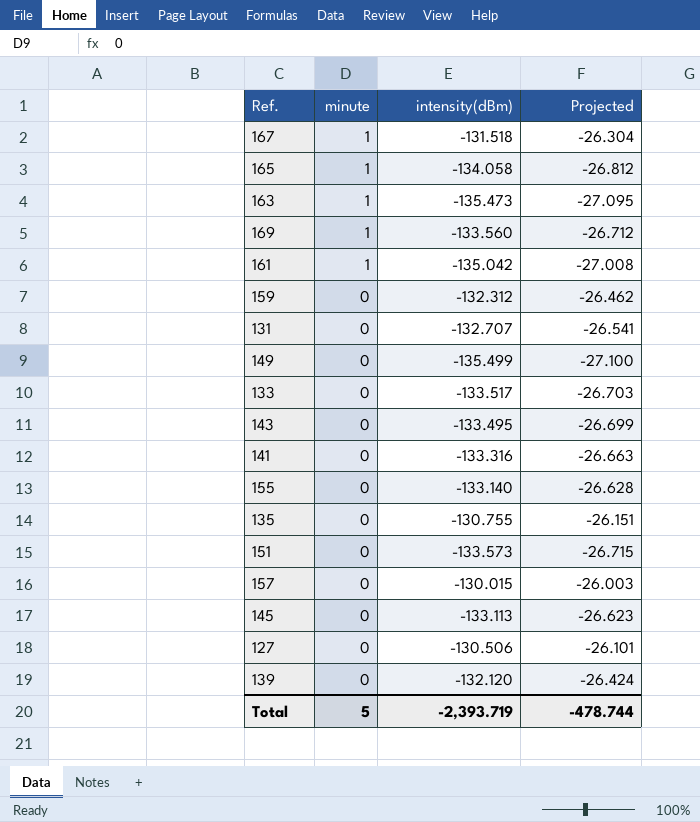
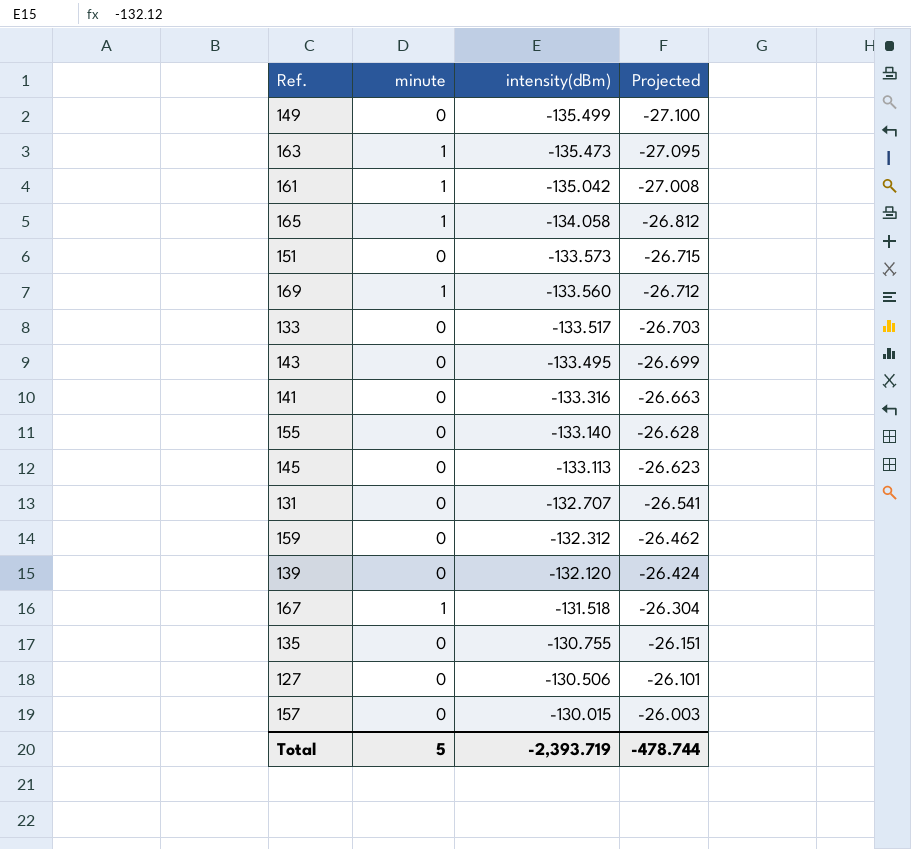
row order: minute descending -> intensity(dBm) ascending

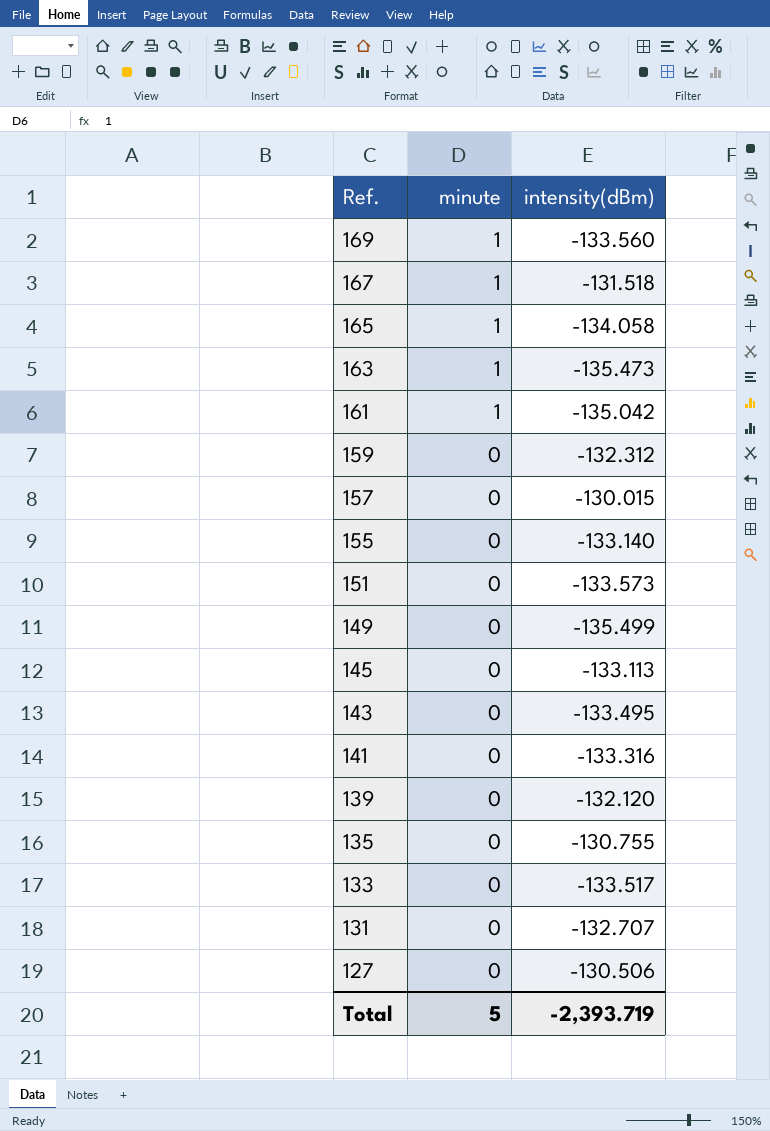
row order: intensity(dBm) ascending -> Ref. descending
column Projected | formula: [intensity(dBm)] * 0.2 -> none

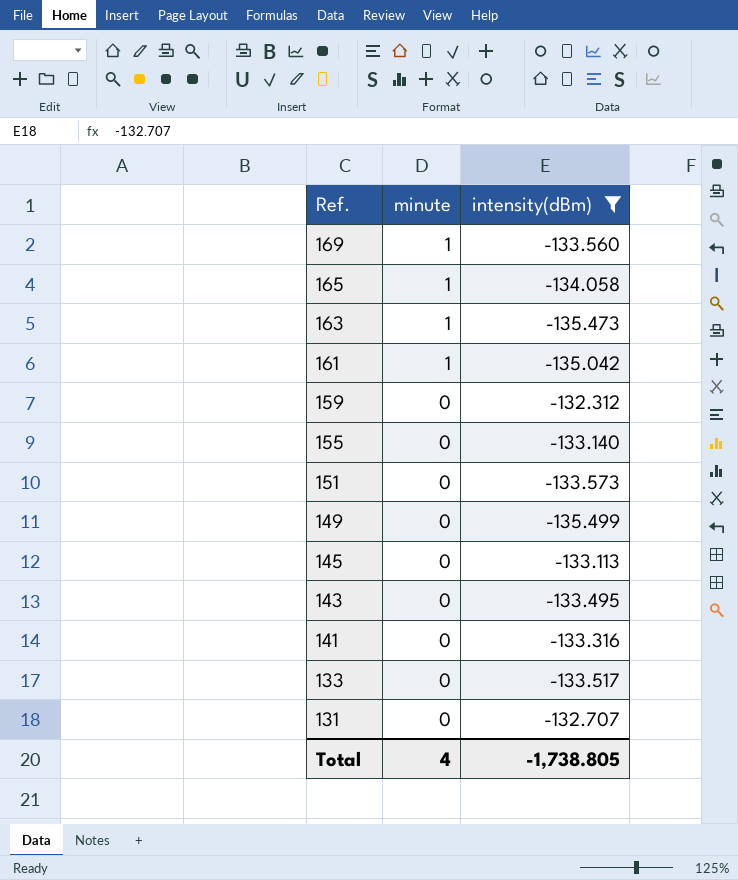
filter: none -> intensity(dBm) <= -132.312
Total | minute: 5 -> 4
Total | intensity(dBm): -2,393.719 -> -1,738.805

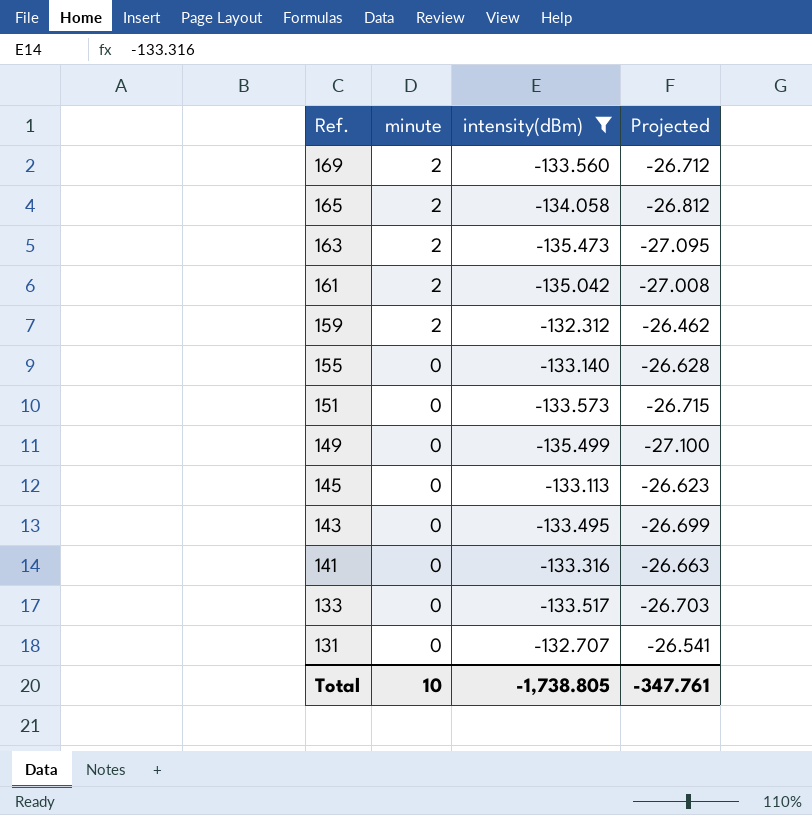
column Projected | formula: none -> [intensity(dBm)] * 0.2
169 | minute: 1 -> 2
165 | minute: 1 -> 2
163 | minute: 1 -> 2
161 | minute: 1 -> 2
159 | minute: 0 -> 2
Total | minute: 4 -> 10

